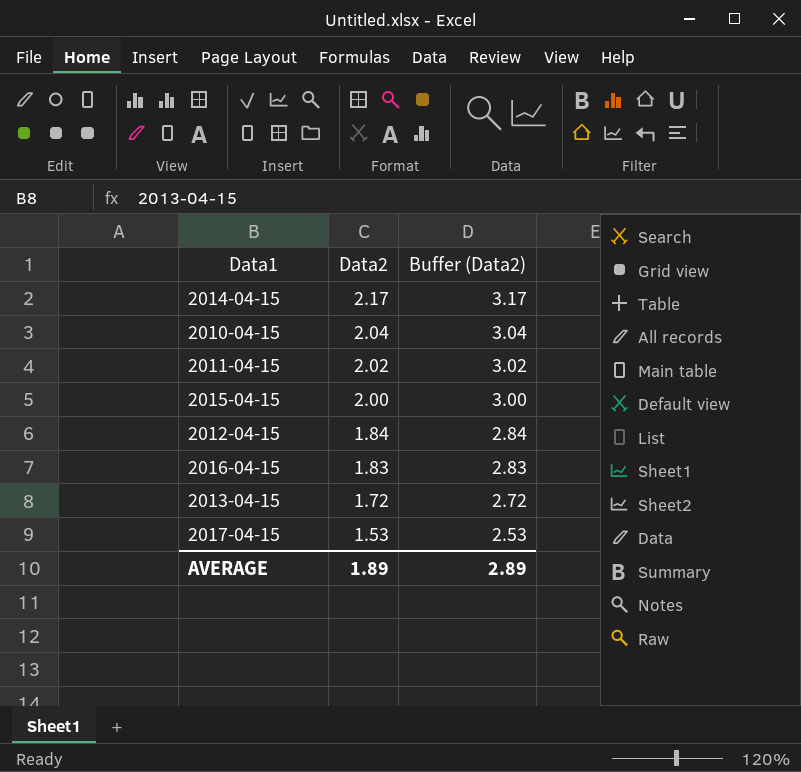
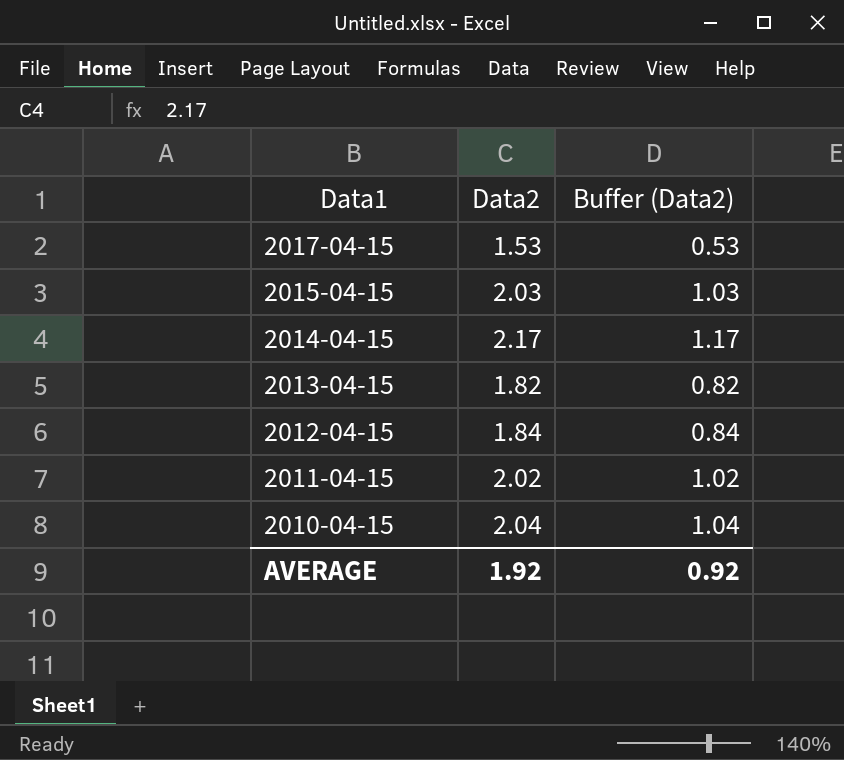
row order: Data2 descending -> Data1 descending
column Buffer (Data2) | formula: [Data2] + 1 -> [Data2] - 1
row 2016-04-15: 1.83 | 2.83 -> none
2015-04-15 | Data2: 2.00 -> 2.03
2013-04-15 | Data2: 1.72 -> 1.82
AVERAGE | Data2: 1.89 -> 1.92
AVERAGE | Buffer (Data2): 2.89 -> 0.92

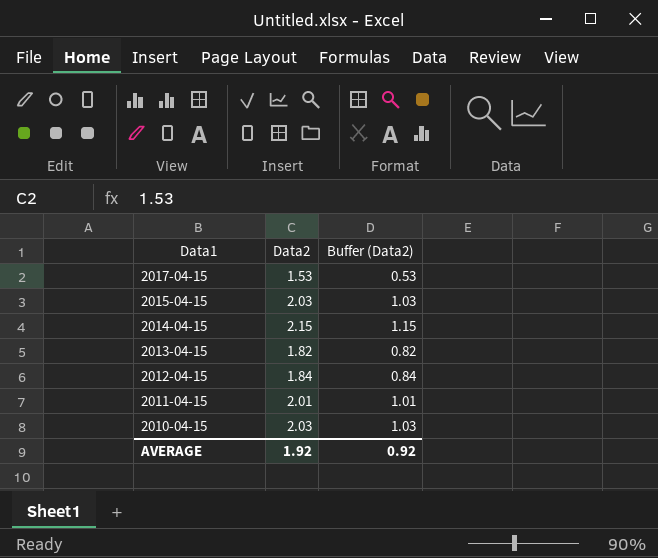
2014-04-15 | Data2: 2.17 -> 2.15
2014-04-15 | Buffer (Data2): 1.17 -> 1.15
2011-04-15 | Data2: 2.02 -> 2.01
2011-04-15 | Buffer (Data2): 1.02 -> 1.01
2010-04-15 | Data2: 2.04 -> 2.03
2010-04-15 | Buffer (Data2): 1.04 -> 1.03

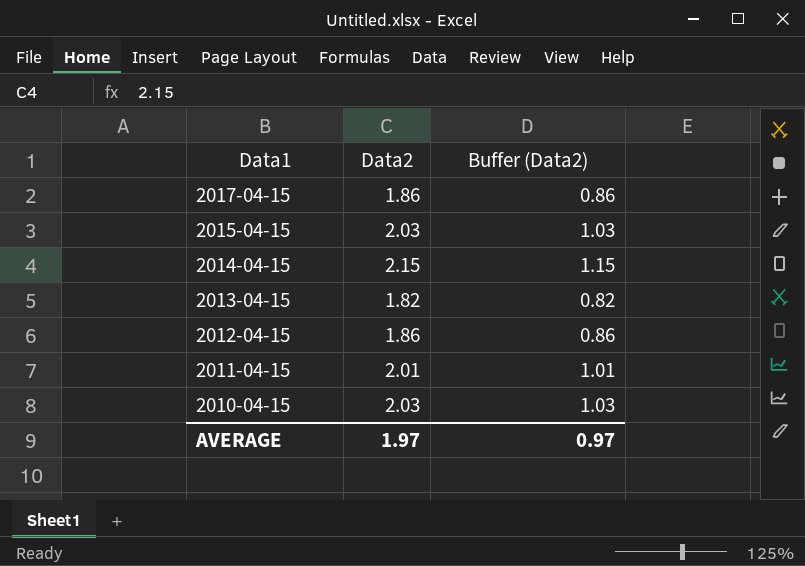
2017-04-15 | Data2: 1.53 -> 1.86
2017-04-15 | Buffer (Data2): 0.53 -> 0.86
2012-04-15 | Data2: 1.84 -> 1.86
2012-04-15 | Buffer (Data2): 0.84 -> 0.86
AVERAGE | Data2: 1.92 -> 1.97
AVERAGE | Buffer (Data2): 0.92 -> 0.97

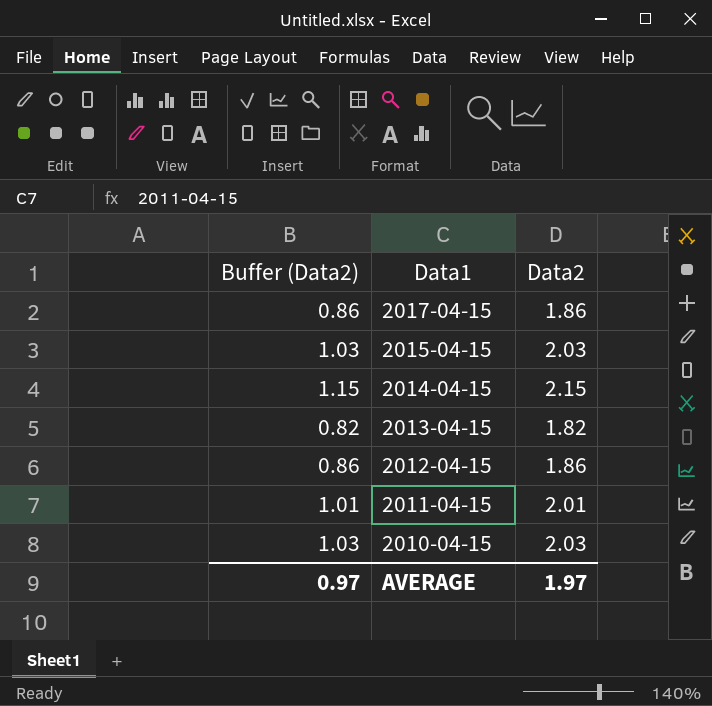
column Buffer (Data2) | position: 3 -> 1

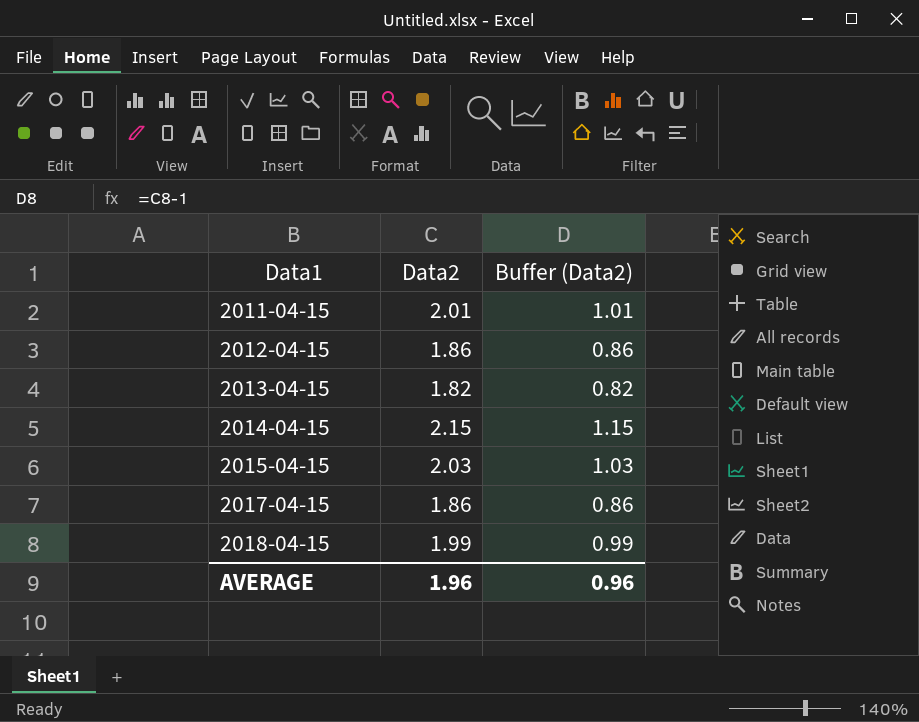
row order: Data1 descending -> Data1 ascending
column Buffer (Data2) | position: 1 -> 3
row 2010-04-15: 1.03 | 2.03 -> none
row 2018-04-15: none -> 1.99 | 0.99
AVERAGE | Data2: 1.97 -> 1.96
AVERAGE | Buffer (Data2): 0.97 -> 0.96

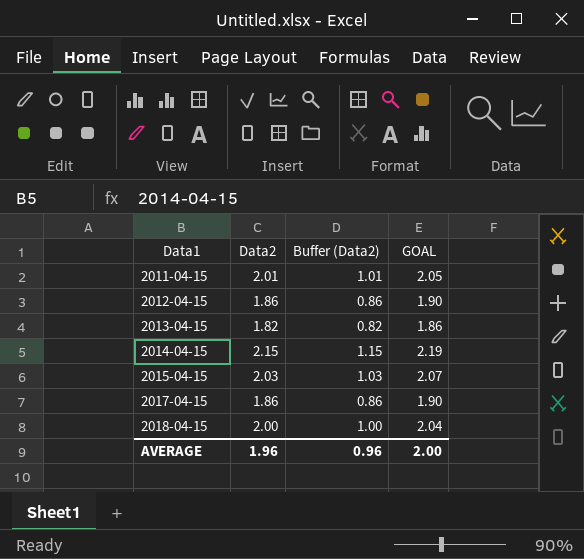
column GOAL | formula: none -> [Data2] * 1.02
2018-04-15 | Data2: 1.99 -> 2.00
2018-04-15 | Buffer (Data2): 0.99 -> 1.00

